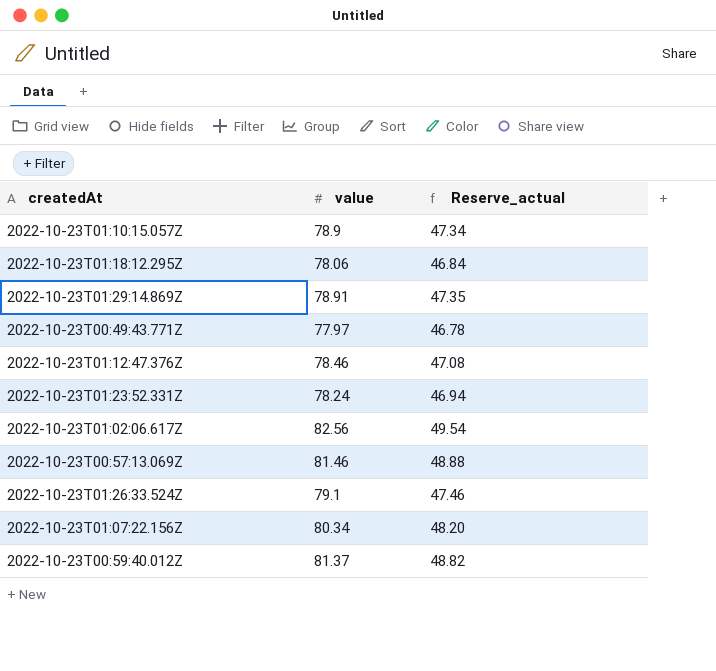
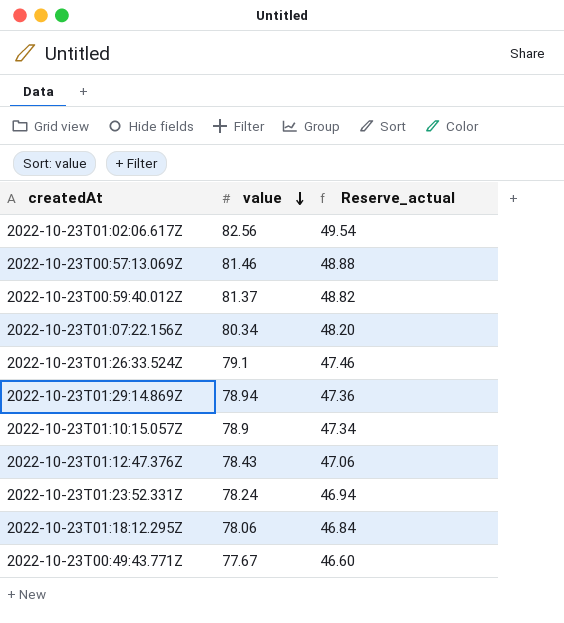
row order: none -> value descending
2022-10-23T01:29:14.869Z | value: 78.91 -> 78.94
2022-10-23T01:29:14.869Z | Reserve_actual: 47.35 -> 47.36
2022-10-23T01:12:47.376Z | value: 78.46 -> 78.43
2022-10-23T01:12:47.376Z | Reserve_actual: 47.08 -> 47.06
2022-10-23T00:49:43.771Z | value: 77.97 -> 77.67
2022-10-23T00:49:43.771Z | Reserve_actual: 46.78 -> 46.60

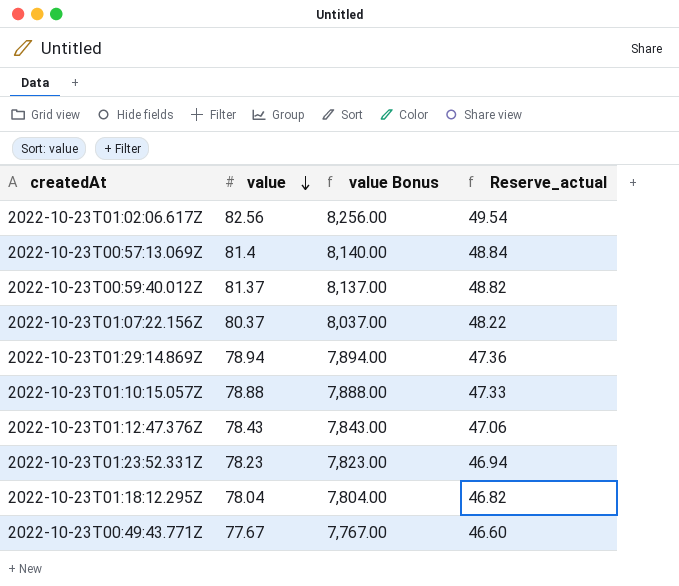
column value Bonus | formula: none -> [value] * 100
row 2022-10-23T01:26:33.524Z: 79.1 | 47.46 -> none
2022-10-23T00:57:13.069Z | value: 81.46 -> 81.4
2022-10-23T00:57:13.069Z | Reserve_actual: 48.88 -> 48.84
2022-10-23T01:07:22.156Z | value: 80.34 -> 80.37
2022-10-23T01:07:22.156Z | Reserve_actual: 48.20 -> 48.22
2022-10-23T01:10:15.057Z | value: 78.9 -> 78.88
2022-10-23T01:10:15.057Z | Reserve_actual: 47.34 -> 47.33
2022-10-23T01:23:52.331Z | value: 78.24 -> 78.23
2022-10-23T01:18:12.295Z | value: 78.06 -> 78.04
2022-10-23T01:18:12.295Z | Reserve_actual: 46.84 -> 46.82

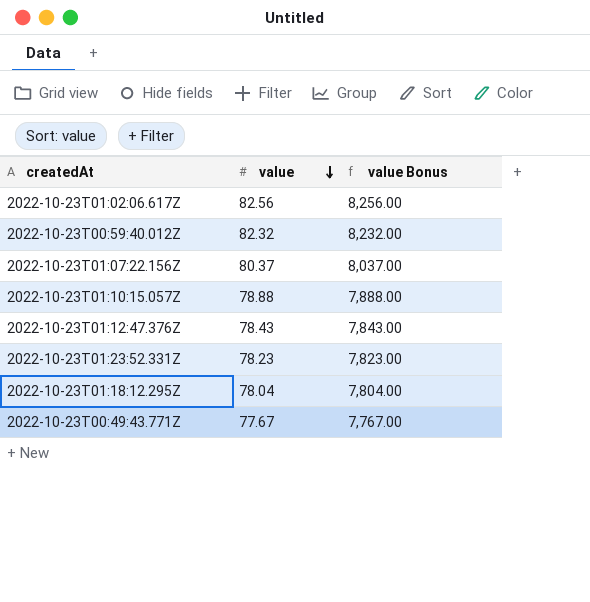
column Reserve_actual | formula: [value] * 0.6 -> none
row 2022-10-23T00:57:13.069Z: 81.4 | 8,140.00 | 48.84 -> none
row 2022-10-23T01:29:14.869Z: 78.94 | 7,894.00 | 47.36 -> none
2022-10-23T00:59:40.012Z | value: 81.37 -> 82.32
2022-10-23T00:59:40.012Z | value Bonus: 8,137.00 -> 8,232.00

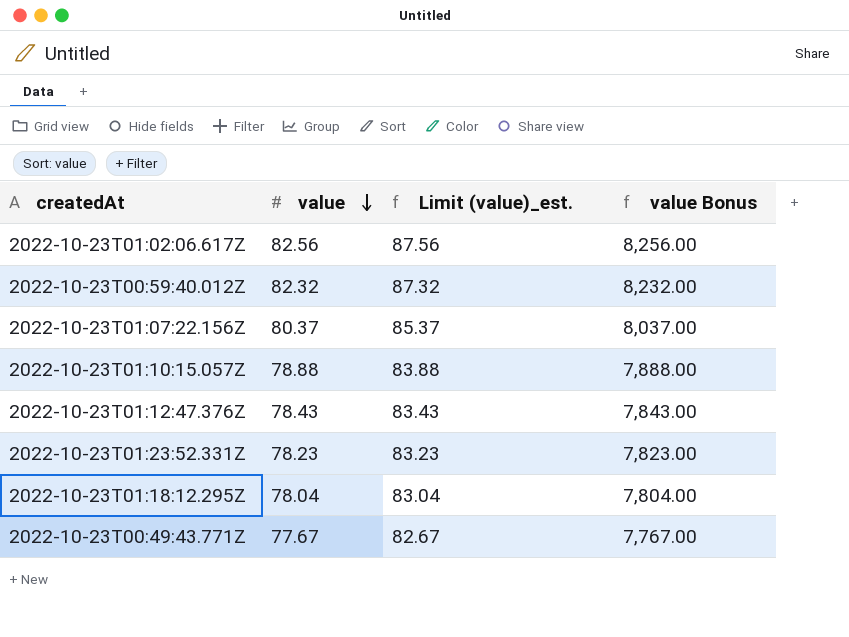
column Limit (value)_est. | formula: none -> [value] + 5

